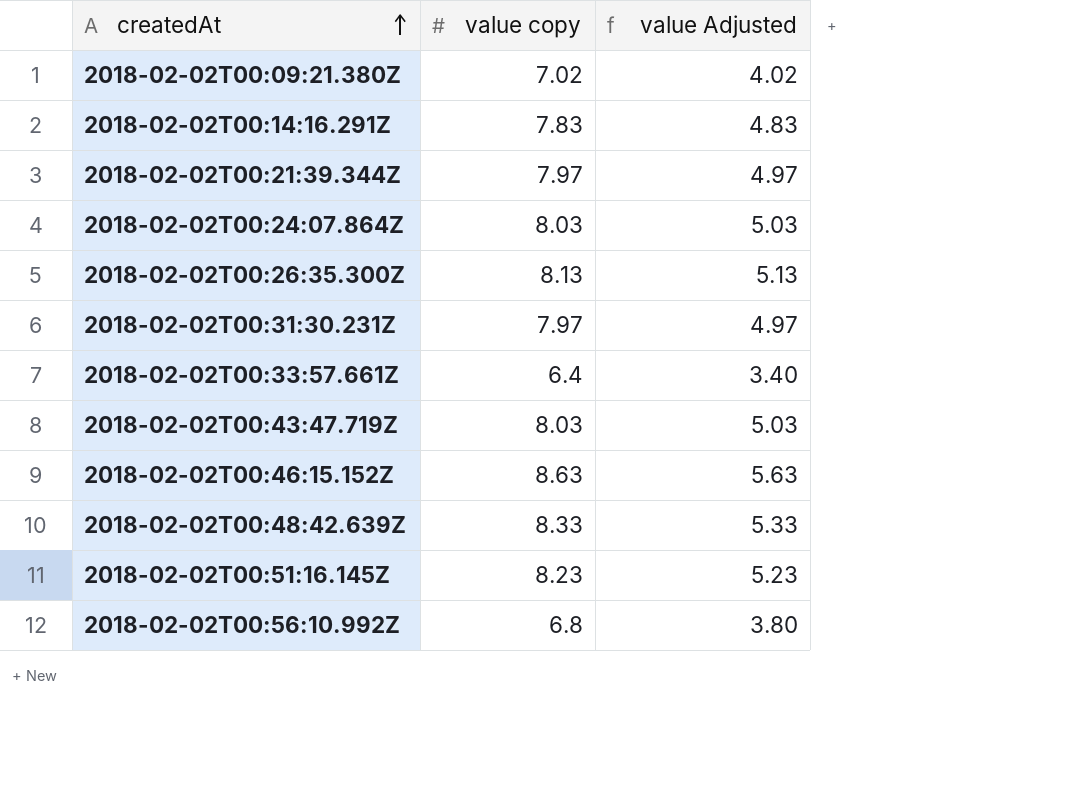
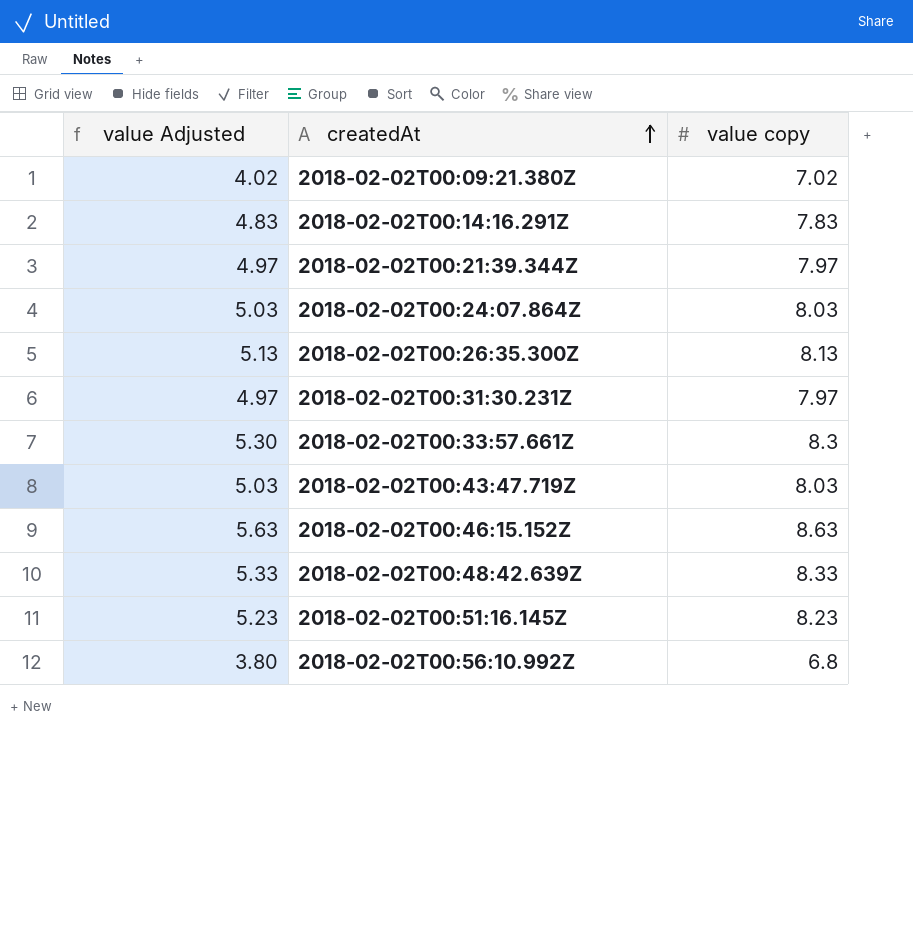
column value Adjusted | position: 3 -> 1
2018-02-02T00:33:57.661Z | value Adjusted: 3.40 -> 5.30
2018-02-02T00:33:57.661Z | value copy: 6.4 -> 8.3

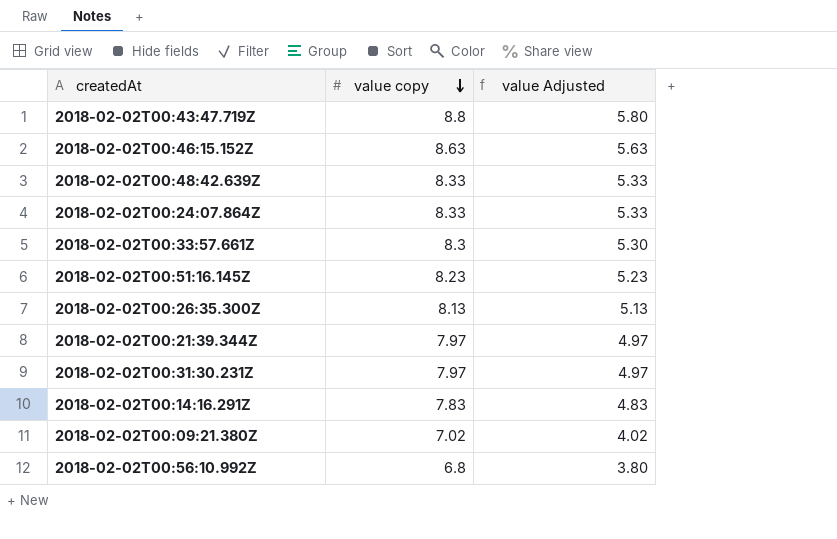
row order: createdAt ascending -> value copy descending
column value Adjusted | position: 1 -> 3
2018-02-02T00:43:47.719Z | value copy: 8.03 -> 8.8
2018-02-02T00:43:47.719Z | value Adjusted: 5.03 -> 5.80
2018-02-02T00:24:07.864Z | value copy: 8.03 -> 8.33
2018-02-02T00:24:07.864Z | value Adjusted: 5.03 -> 5.33

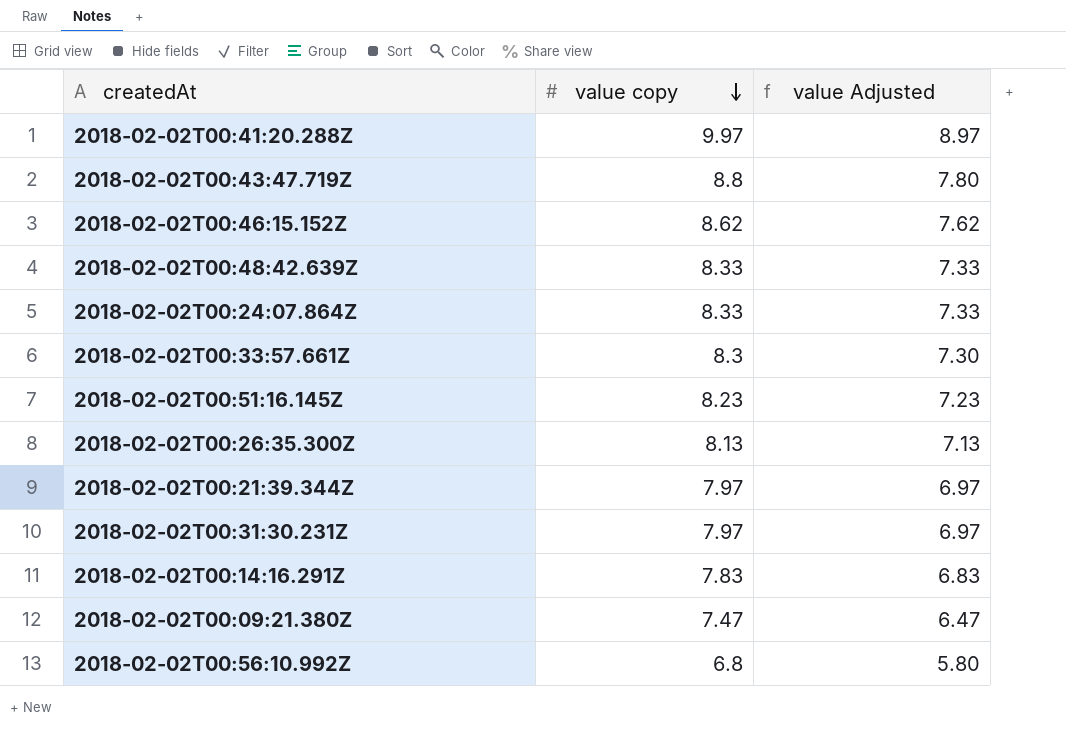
column value Adjusted | formula: [value copy] - 3 -> [value copy] - 1
row 2018-02-02T00:41:20.288Z: none -> 9.97 | 8.97
2018-02-02T00:46:15.152Z | value copy: 8.63 -> 8.62
2018-02-02T00:09:21.380Z | value copy: 7.02 -> 7.47

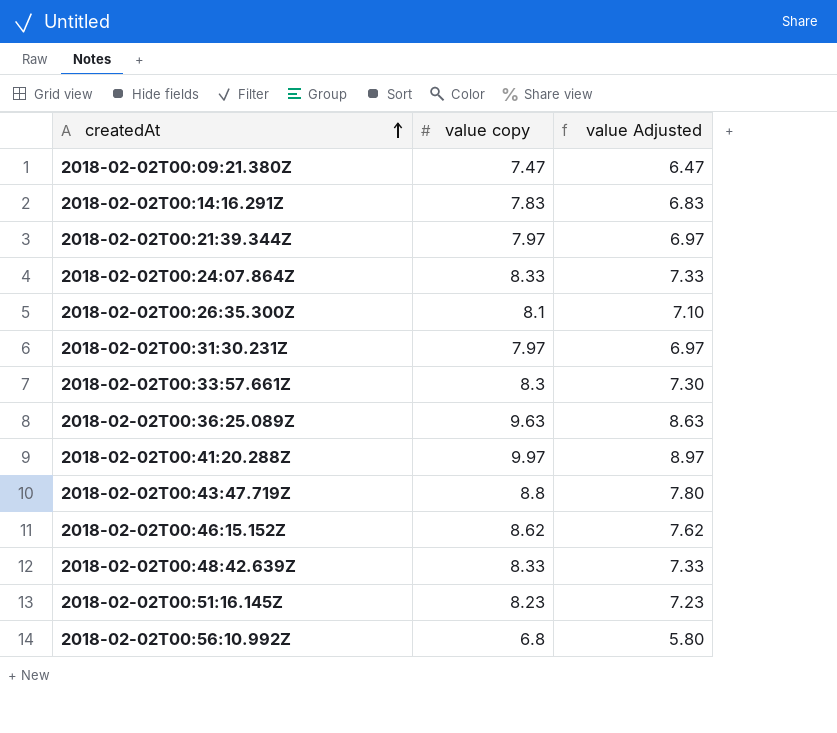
row order: value copy descending -> createdAt ascending
2018-02-02T00:26:35.300Z | value copy: 8.13 -> 8.1
2018-02-02T00:26:35.300Z | value Adjusted: 7.13 -> 7.10
row 2018-02-02T00:36:25.089Z: none -> 9.63 | 8.63

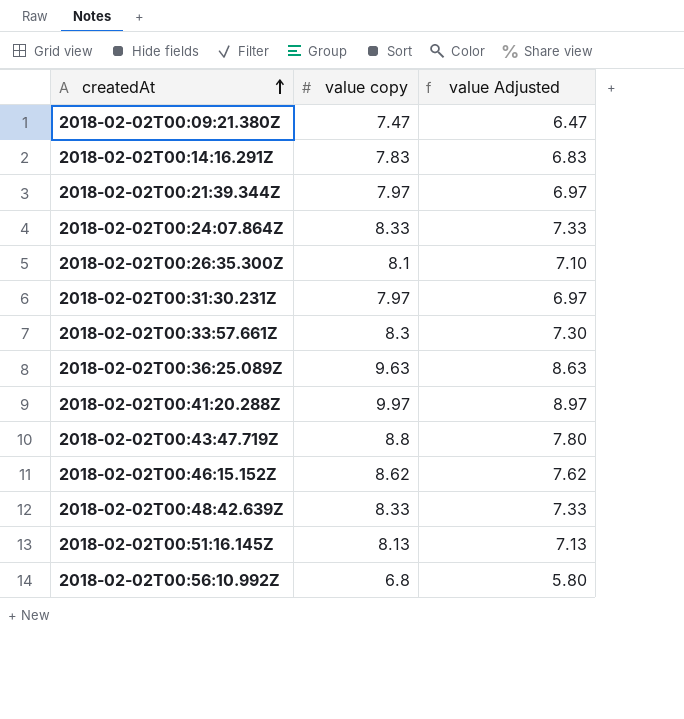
2018-02-02T00:51:16.145Z | value copy: 8.23 -> 8.13
2018-02-02T00:51:16.145Z | value Adjusted: 7.23 -> 7.13

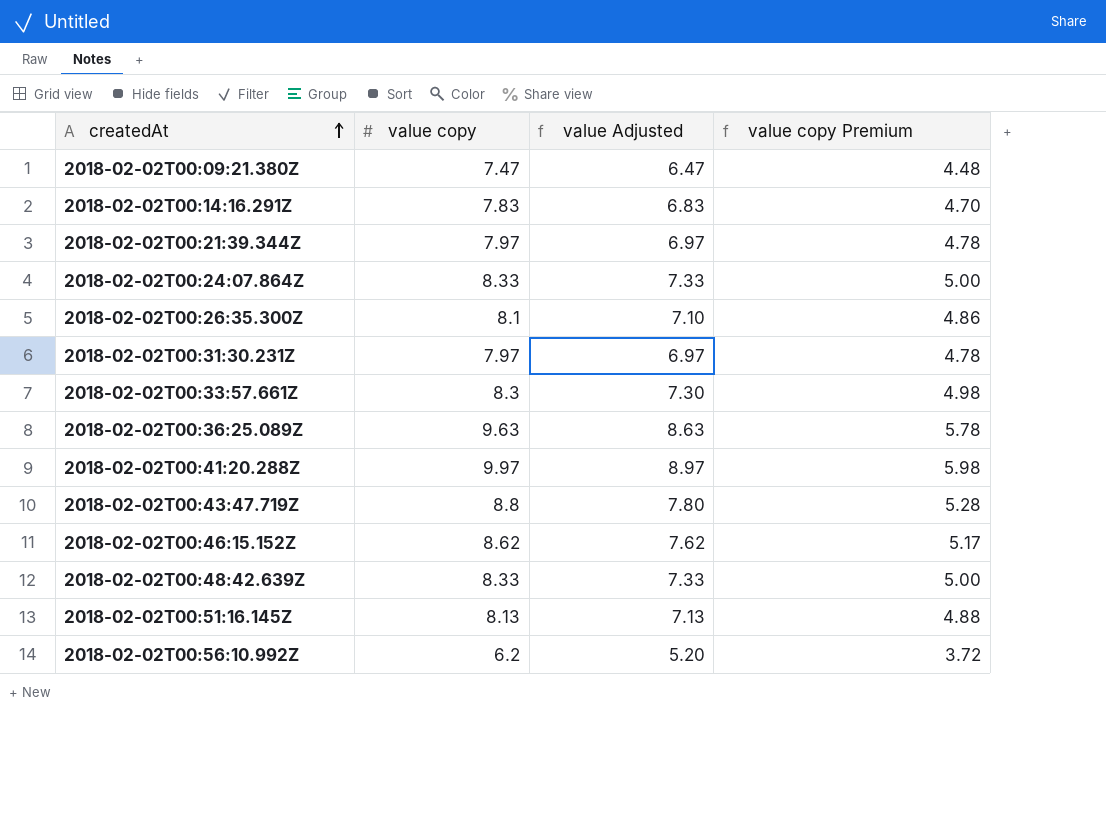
column value copy Premium | formula: none -> [value copy] * 0.6
2018-02-02T00:56:10.992Z | value copy: 6.8 -> 6.2
2018-02-02T00:56:10.992Z | value Adjusted: 5.80 -> 5.20

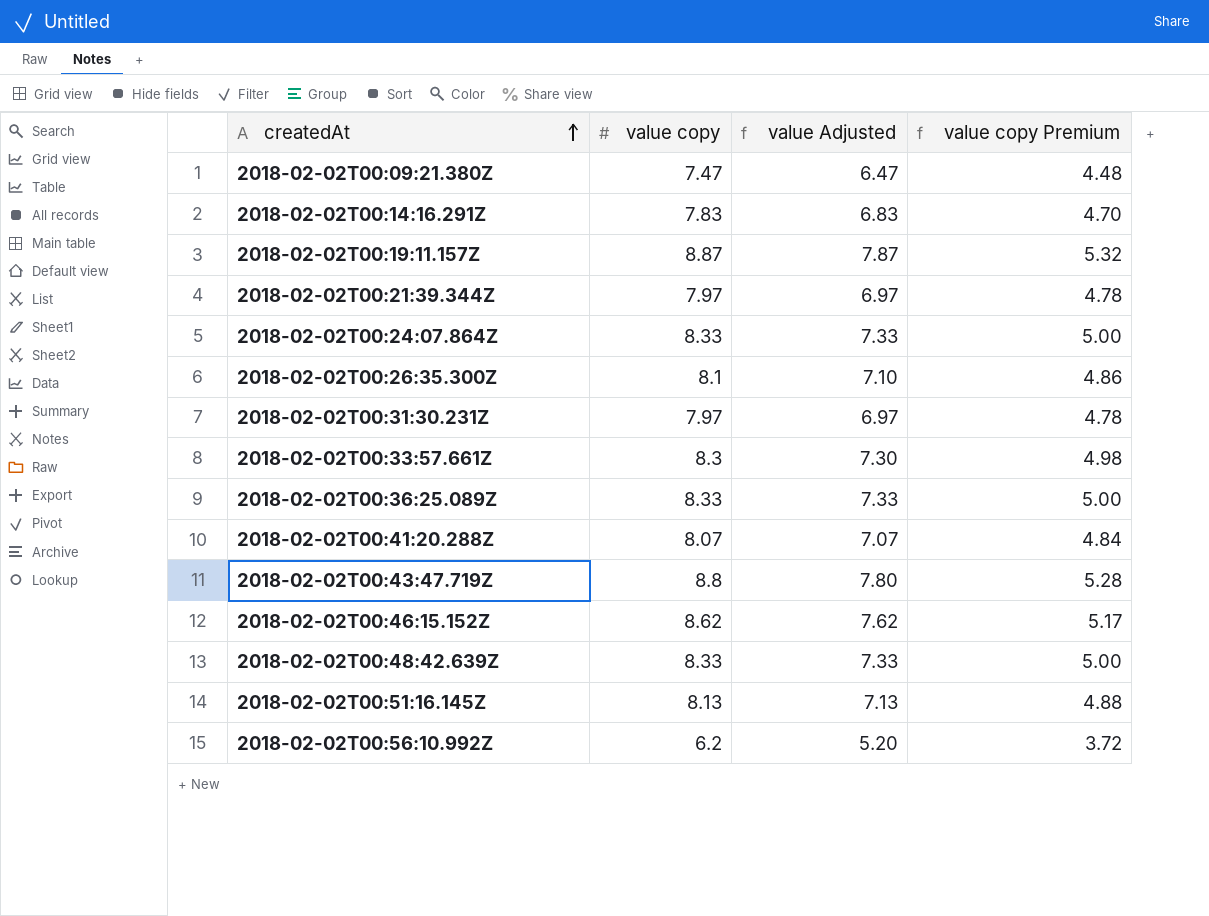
row 2018-02-02T00:19:11.157Z: none -> 8.87 | 7.87 | 5.32
2018-02-02T00:36:25.089Z | value copy: 9.63 -> 8.33
2018-02-02T00:36:25.089Z | value Adjusted: 8.63 -> 7.33
2018-02-02T00:36:25.089Z | value copy Premium: 5.78 -> 5.00
2018-02-02T00:41:20.288Z | value copy: 9.97 -> 8.07
2018-02-02T00:41:20.288Z | value Adjusted: 8.97 -> 7.07
2018-02-02T00:41:20.288Z | value copy Premium: 5.98 -> 4.84

